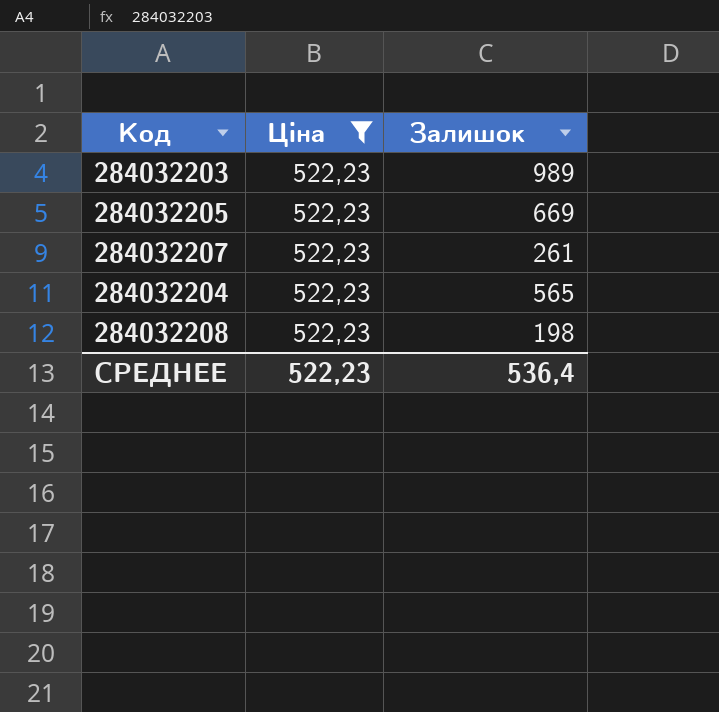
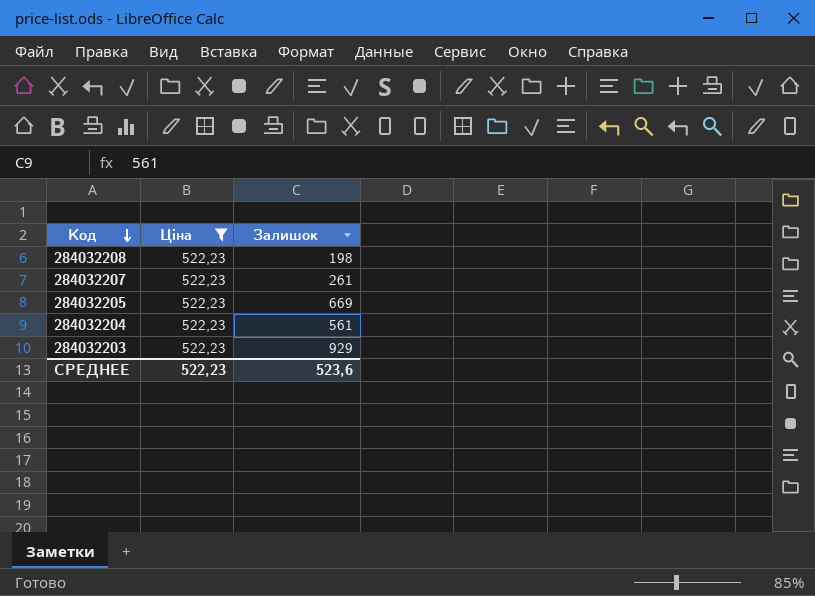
row order: none -> Код descending
284032204 | Залишок: 565 -> 561
284032203 | Залишок: 989 -> 929
СРЕДНЕЕ | Залишок: 536,4 -> 523,6

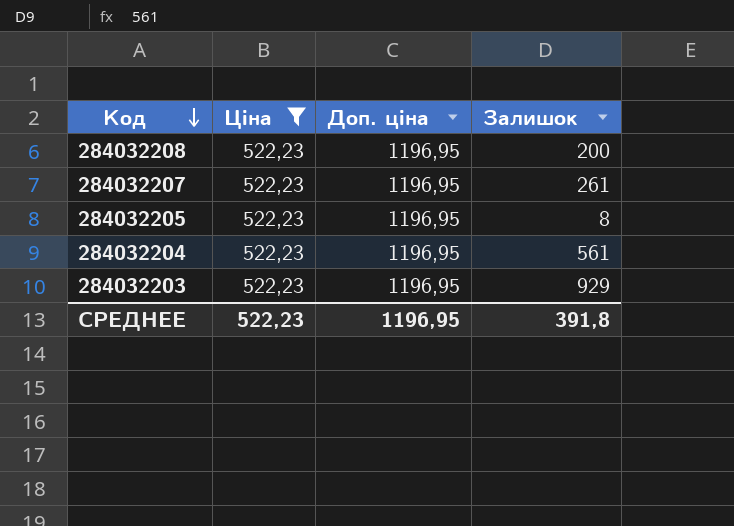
column Доп. ціна | position: none -> 3
284032208 | Залишок: 198 -> 200
284032205 | Залишок: 669 -> 8
СРЕДНЕЕ | Залишок: 523,6 -> 391,8

